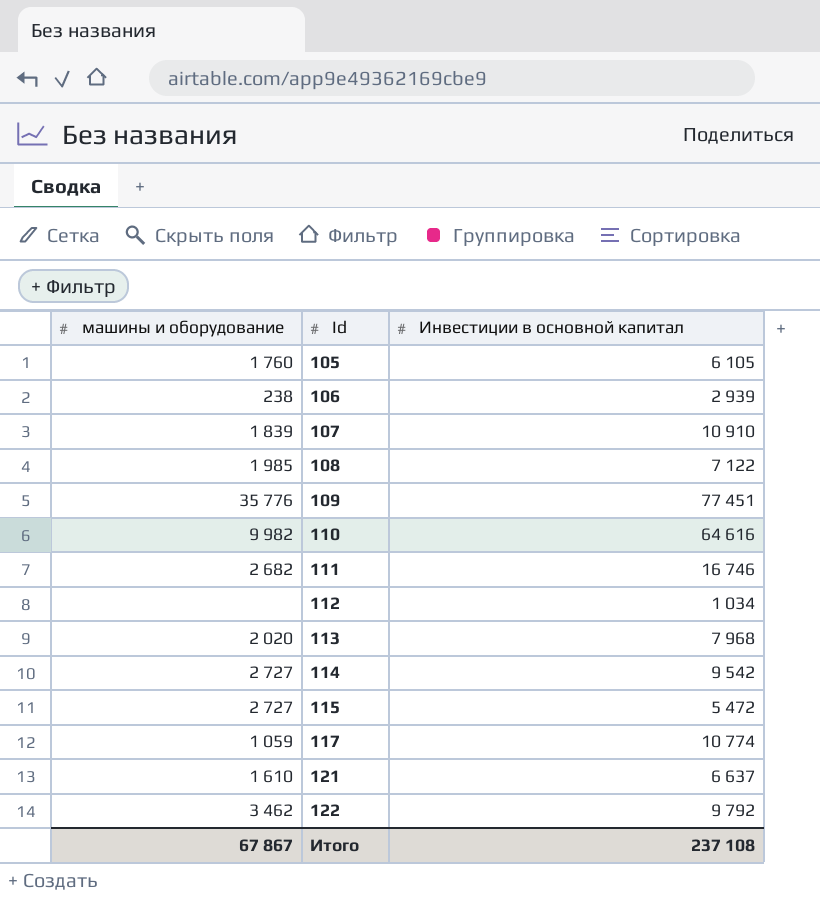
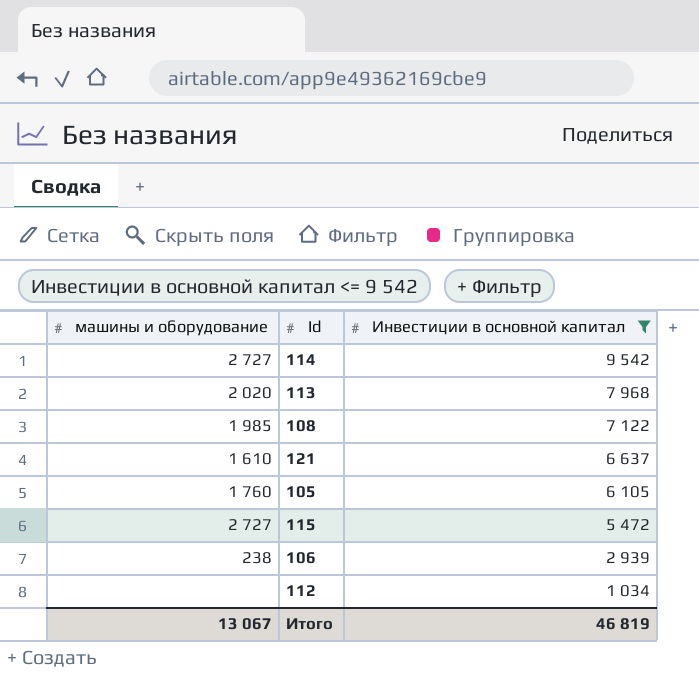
filter: none -> Инвестиции в основной капитал <= 9 542
row order: Id ascending -> Инвестиции в основной капитал descending
Итого | машины и оборудование: 67 867 -> 13 067
Итого | Инвестиции в основной капитал: 237 108 -> 46 819

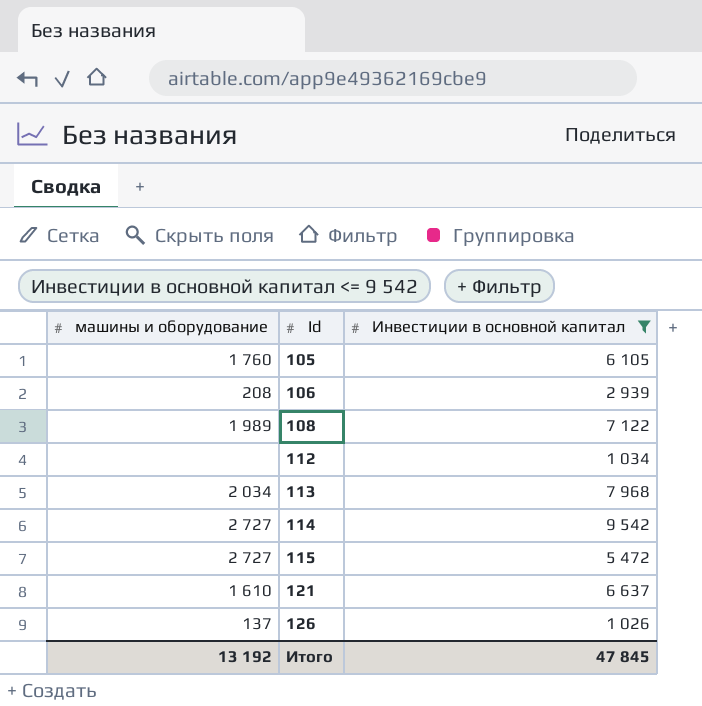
row order: Инвестиции в основной капитал descending -> Id ascending
106 | машины и оборудование: 238 -> 208
108 | машины и оборудование: 1 985 -> 1 989
113 | машины и оборудование: 2 020 -> 2 034
row 126: none -> 137 | 1 026
Итого | машины и оборудование: 13 067 -> 13 192
Итого | Инвестиции в основной капитал: 46 819 -> 47 845

